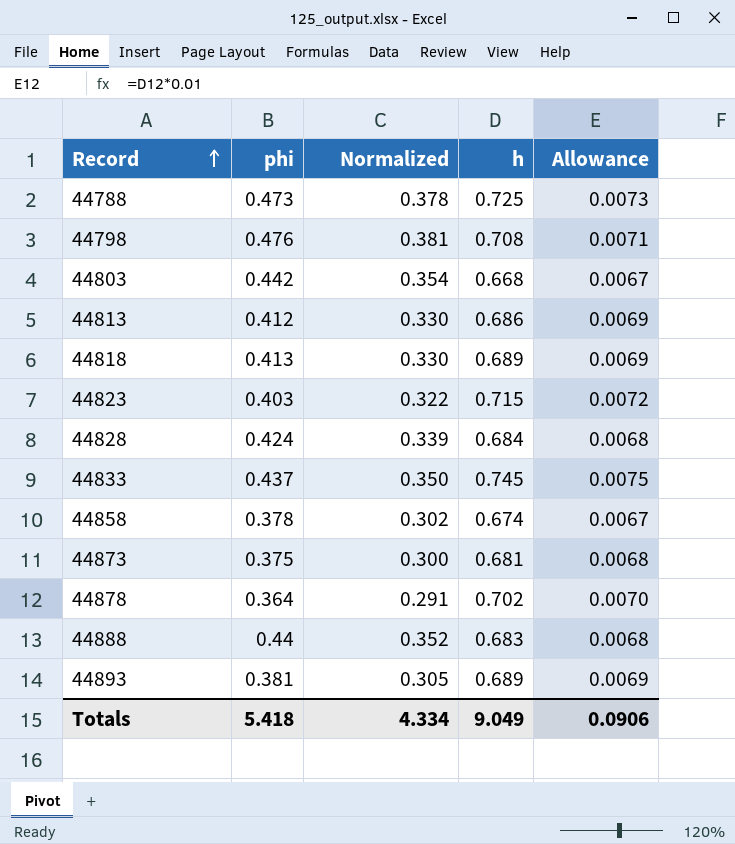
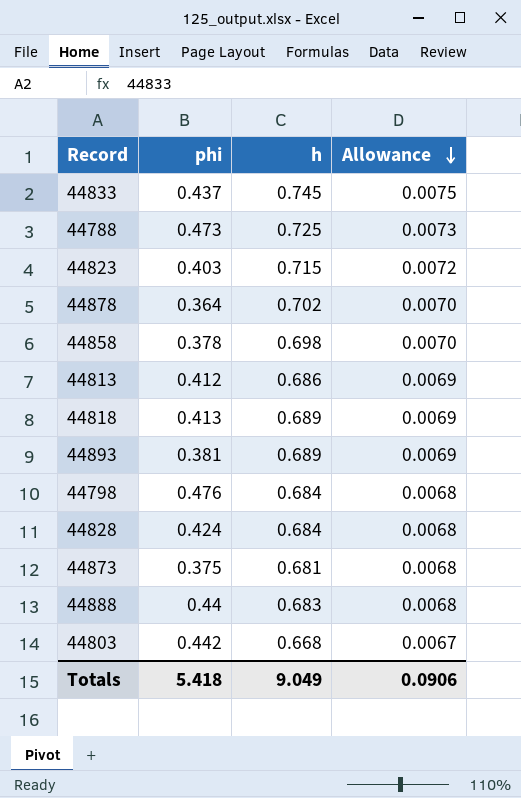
row order: Record ascending -> Allowance descending
column Normalized | formula: [phi] * 0.8 -> none
44858 | h: 0.674 -> 0.698
44858 | Allowance: 0.0067 -> 0.0070
44798 | h: 0.708 -> 0.684
44798 | Allowance: 0.0071 -> 0.0068

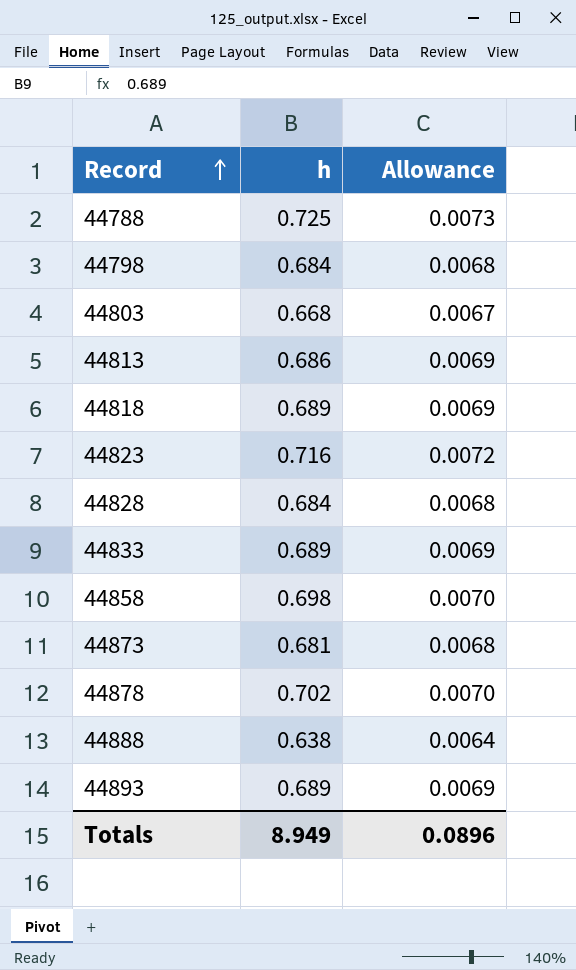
row order: Allowance descending -> Record ascending
column phi | position: 2 -> none
44823 | h: 0.715 -> 0.716
44833 | h: 0.745 -> 0.689
44833 | Allowance: 0.0075 -> 0.0069
44888 | h: 0.683 -> 0.638
44888 | Allowance: 0.0068 -> 0.0064
Totals | h: 9.049 -> 8.949
Totals | Allowance: 0.0906 -> 0.0896

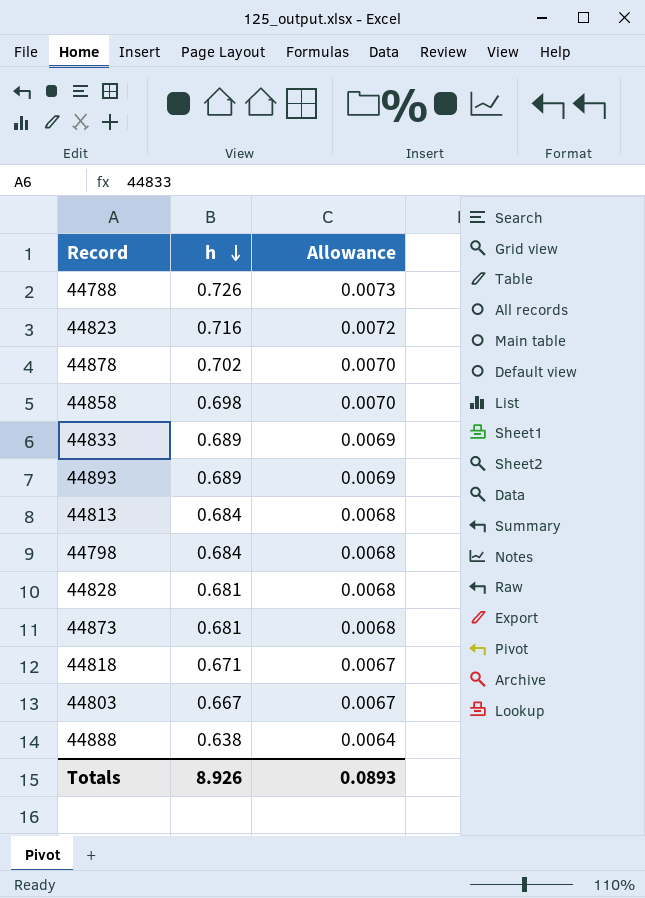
row order: Record ascending -> h descending
44788 | h: 0.725 -> 0.726
44813 | h: 0.686 -> 0.684
44813 | Allowance: 0.0069 -> 0.0068
44828 | h: 0.684 -> 0.681
44818 | h: 0.689 -> 0.671
44818 | Allowance: 0.0069 -> 0.0067
44803 | h: 0.668 -> 0.667
Totals | h: 8.949 -> 8.926
Totals | Allowance: 0.0896 -> 0.0893

